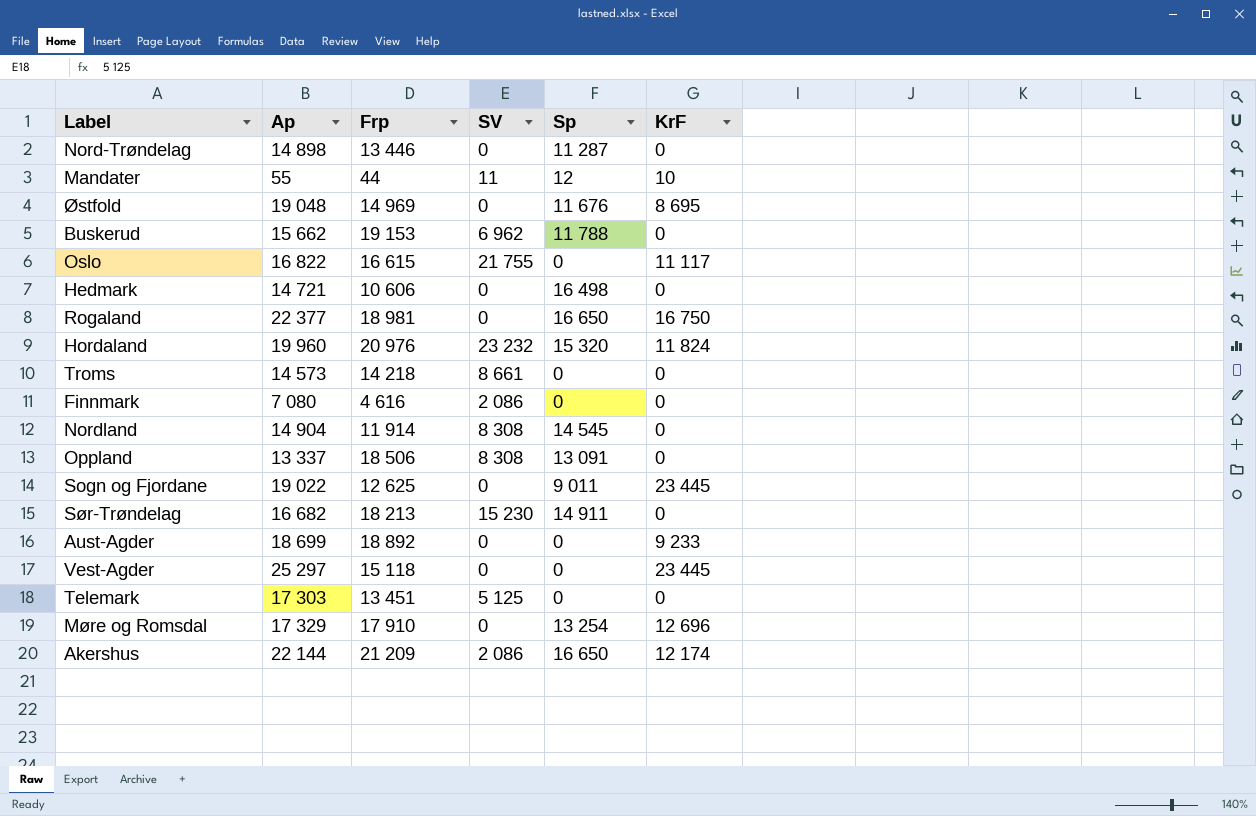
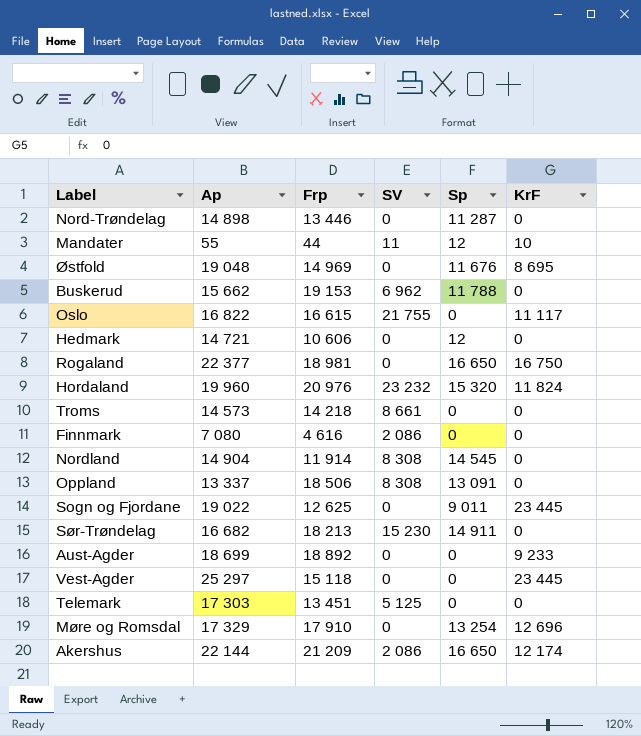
Hedmark | Sp: 16 498 -> 12

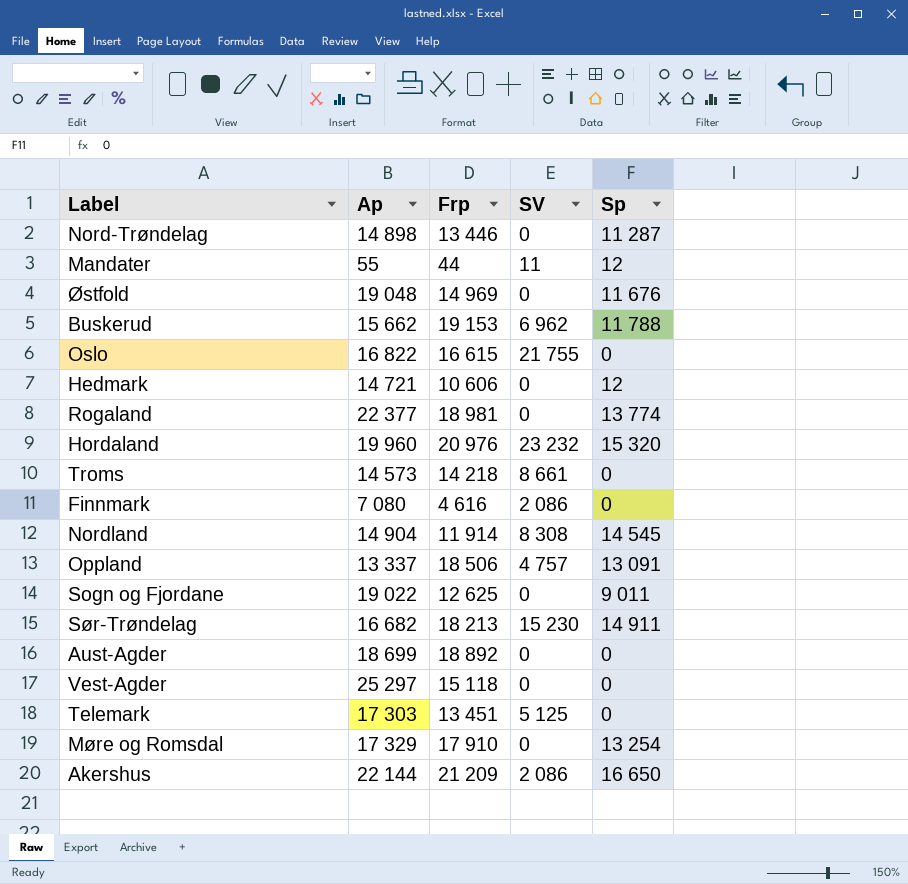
column KrF | position: 6 -> none
Rogaland | Sp: 16 650 -> 13 774
Oppland | SV: 8 308 -> 4 757

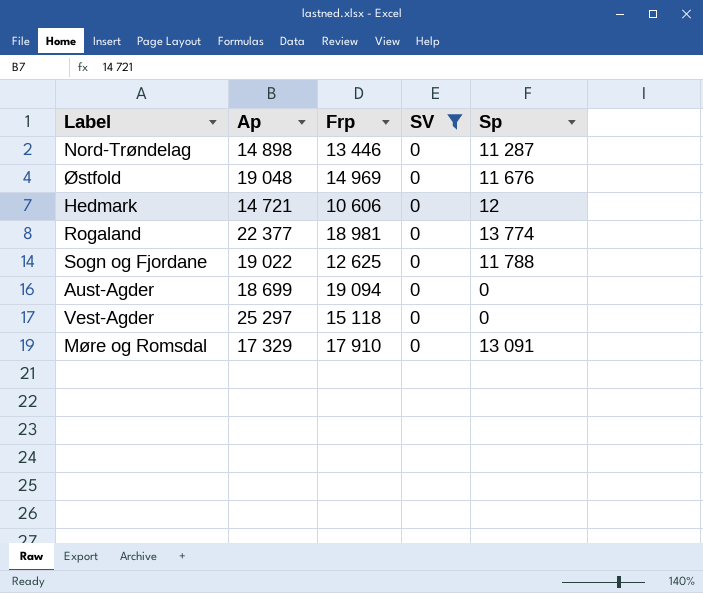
filter: none -> SV = 0
Sogn og Fjordane | Sp: 9 011 -> 11 788
Aust-Agder | Frp: 18 892 -> 19 094
Møre og Romsdal | Sp: 13 254 -> 13 091

